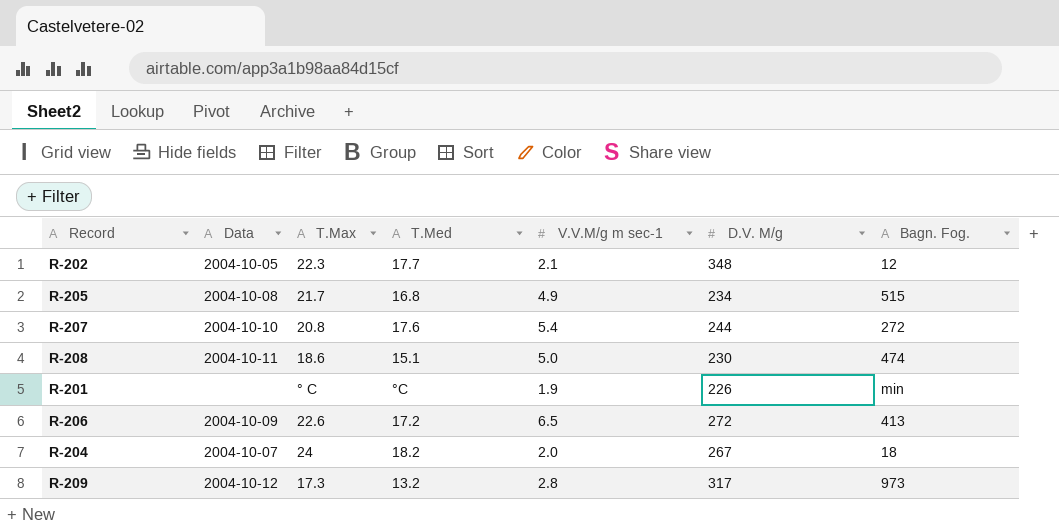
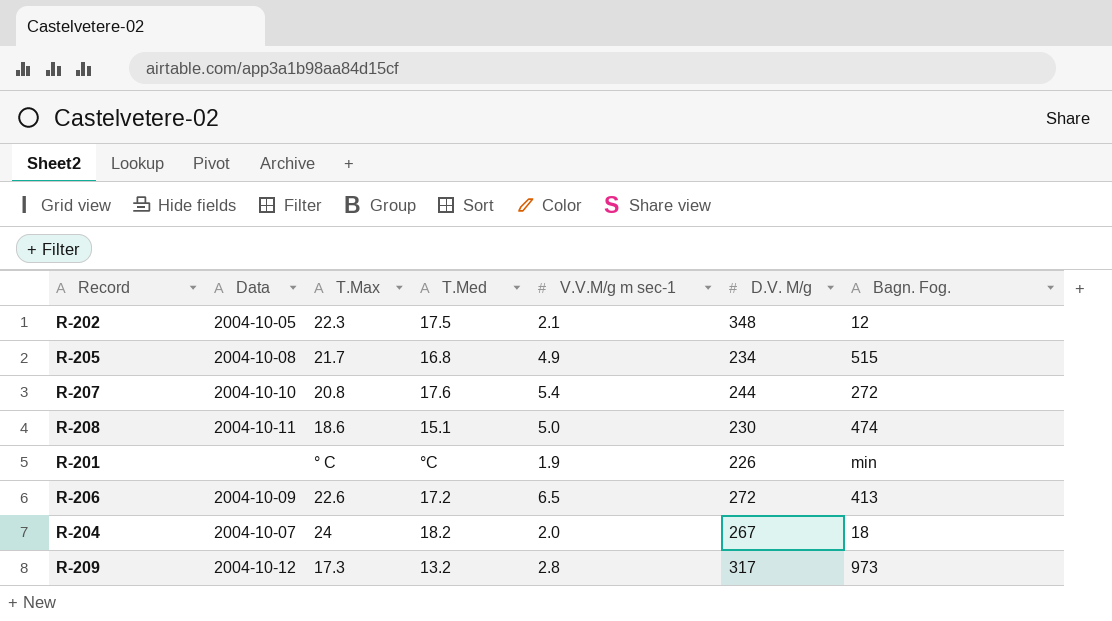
R-202 | T.Med: 17.7 -> 17.5

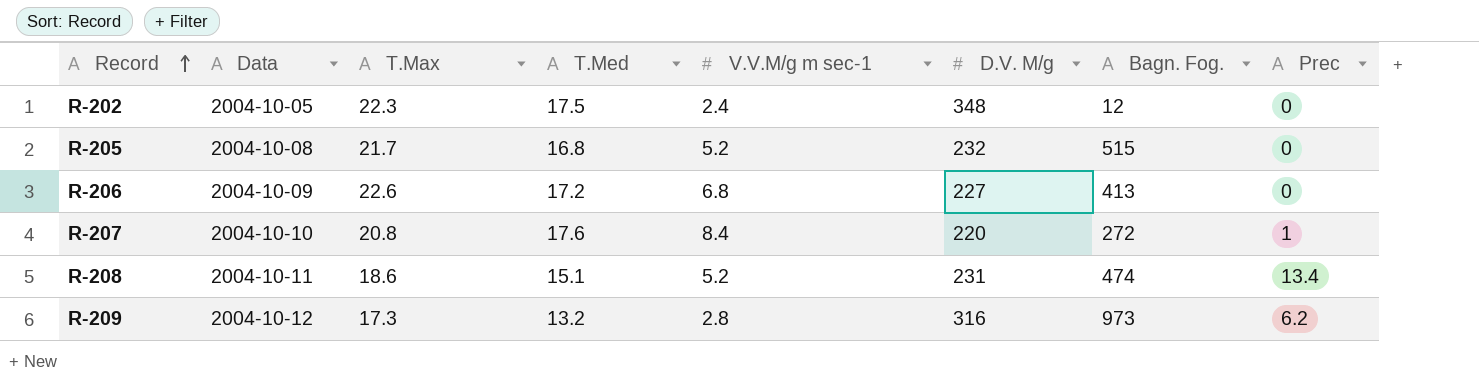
row order: none -> Record ascending
column Prec | position: none -> 8
row R-201: none | ° C | °C | 1.9 | 226 | min -> none
row R-204: 2004-10-07 | 24 | 18.2 | 2.0 | 267 | 18 -> none
R-202 | V.V.M/g m sec-1: 2.1 -> 2.4
R-205 | V.V.M/g m sec-1: 4.9 -> 5.2
R-205 | D.V. M/g: 234 -> 232
R-206 | V.V.M/g m sec-1: 6.5 -> 6.8
R-206 | D.V. M/g: 272 -> 227
R-207 | V.V.M/g m sec-1: 5.4 -> 8.4
R-207 | D.V. M/g: 244 -> 220
R-208 | V.V.M/g m sec-1: 5.0 -> 5.2
R-208 | D.V. M/g: 230 -> 231
R-209 | D.V. M/g: 317 -> 316

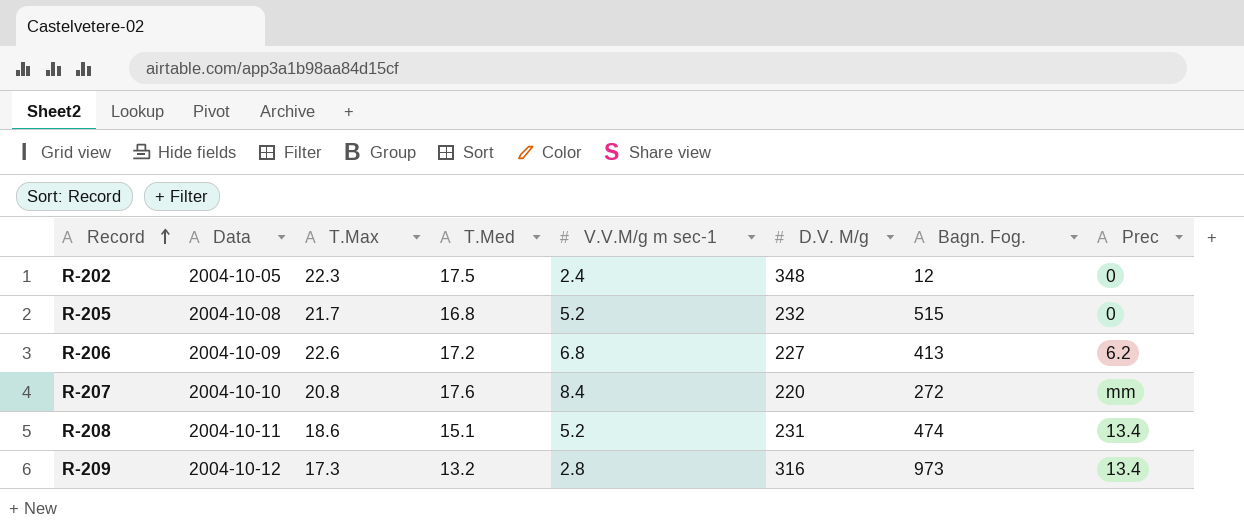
R-206 | Prec: 0 -> 6.2
R-207 | Prec: 1 -> mm
R-209 | Prec: 6.2 -> 13.4

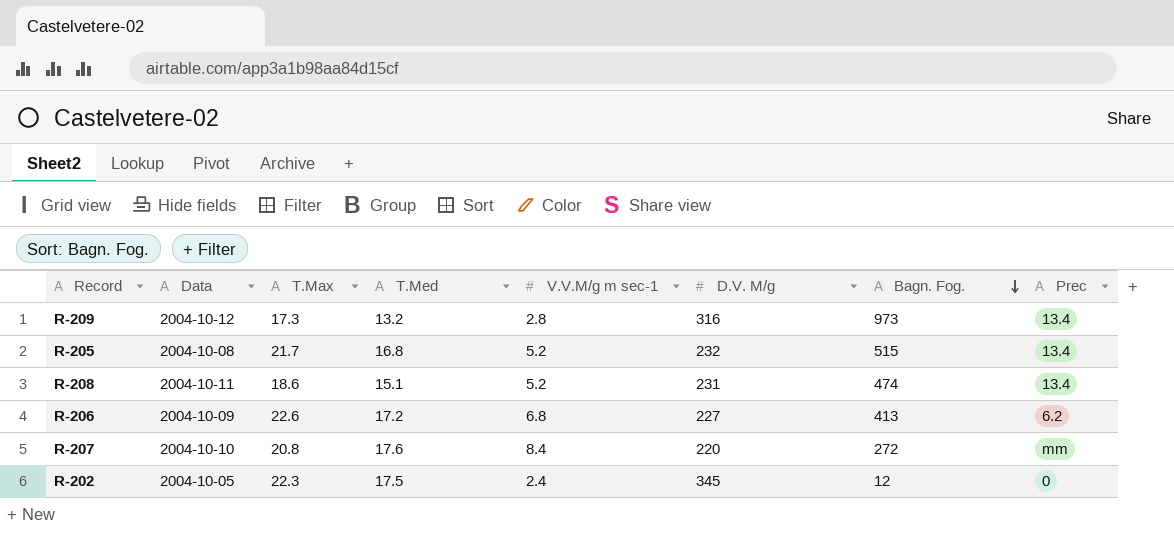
row order: Record ascending -> Bagn. Fog. descending
R-205 | Prec: 0 -> 13.4
R-202 | D.V. M/g: 348 -> 345

